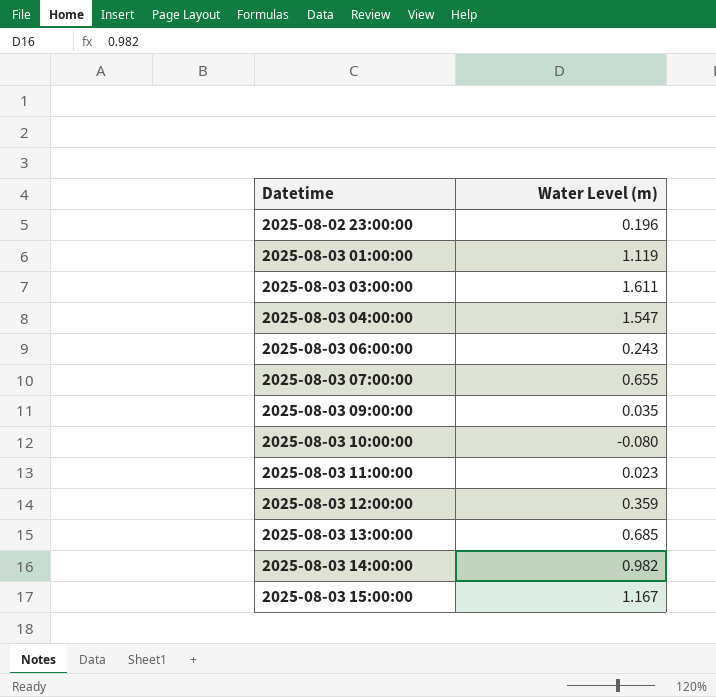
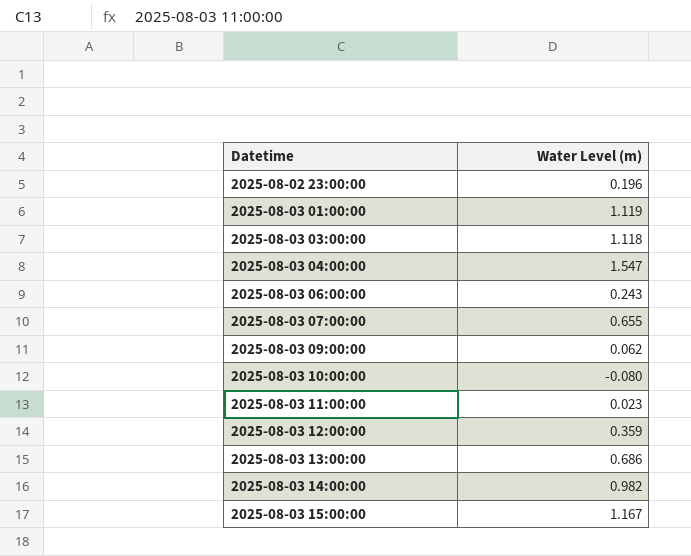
2025-08-03 03:00:00 | Water Level (m): 1.611 -> 1.118
2025-08-03 09:00:00 | Water Level (m): 0.035 -> 0.062
2025-08-03 13:00:00 | Water Level (m): 0.685 -> 0.686

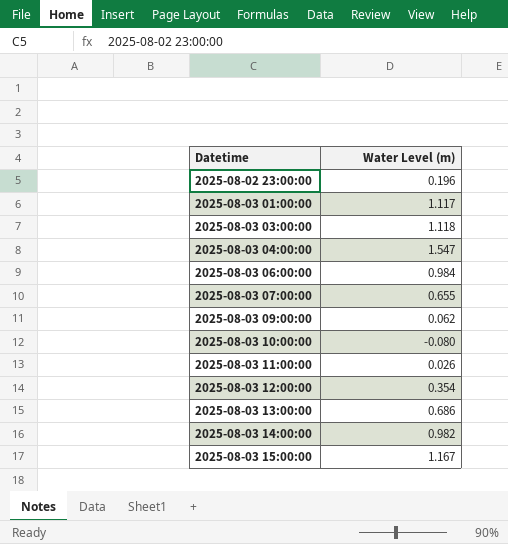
2025-08-03 01:00:00 | Water Level (m): 1.119 -> 1.117
2025-08-03 06:00:00 | Water Level (m): 0.243 -> 0.984
2025-08-03 11:00:00 | Water Level (m): 0.023 -> 0.026
2025-08-03 12:00:00 | Water Level (m): 0.359 -> 0.354

